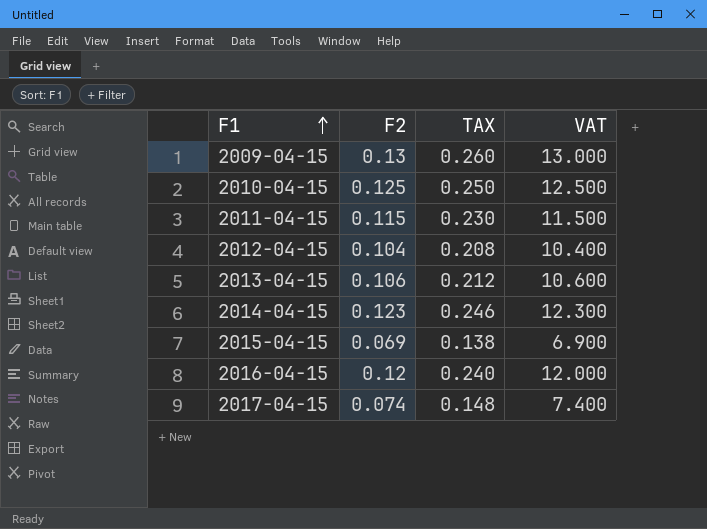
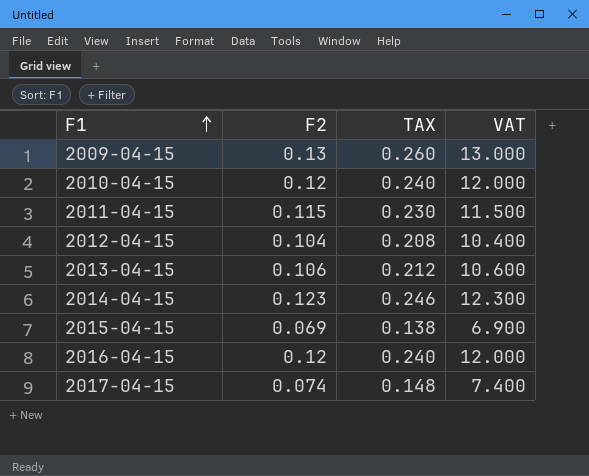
2010-04-15 | F2: 0.125 -> 0.12
2010-04-15 | TAX: 0.250 -> 0.240
2010-04-15 | VAT: 12.500 -> 12.000

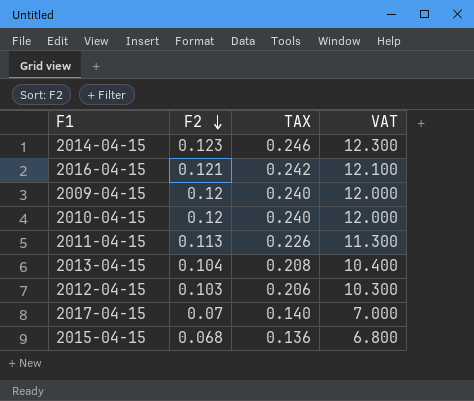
row order: F1 ascending -> F2 descending
2016-04-15 | F2: 0.12 -> 0.121
2016-04-15 | TAX: 0.240 -> 0.242
2016-04-15 | VAT: 12.000 -> 12.100
2009-04-15 | F2: 0.13 -> 0.12
2009-04-15 | TAX: 0.260 -> 0.240
2009-04-15 | VAT: 13.000 -> 12.000
2011-04-15 | F2: 0.115 -> 0.113
2011-04-15 | TAX: 0.230 -> 0.226
2011-04-15 | VAT: 11.500 -> 11.300
2013-04-15 | F2: 0.106 -> 0.104
2013-04-15 | TAX: 0.212 -> 0.208
2013-04-15 | VAT: 10.600 -> 10.400
2012-04-15 | F2: 0.104 -> 0.103
2012-04-15 | TAX: 0.208 -> 0.206
2012-04-15 | VAT: 10.400 -> 10.300
2017-04-15 | F2: 0.074 -> 0.07
2017-04-15 | TAX: 0.148 -> 0.140
2017-04-15 | VAT: 7.400 -> 7.000
2015-04-15 | F2: 0.069 -> 0.068
2015-04-15 | TAX: 0.138 -> 0.136
2015-04-15 | VAT: 6.900 -> 6.800

